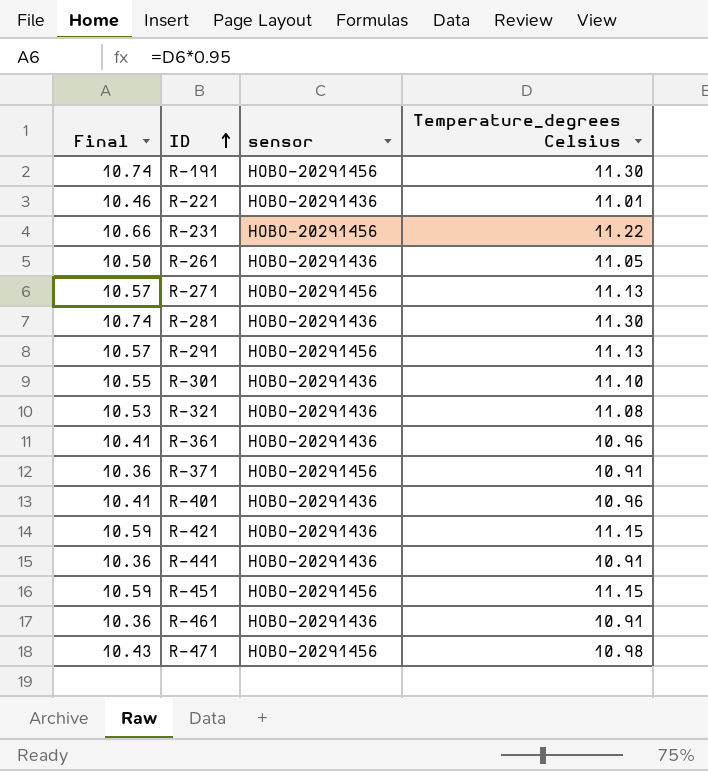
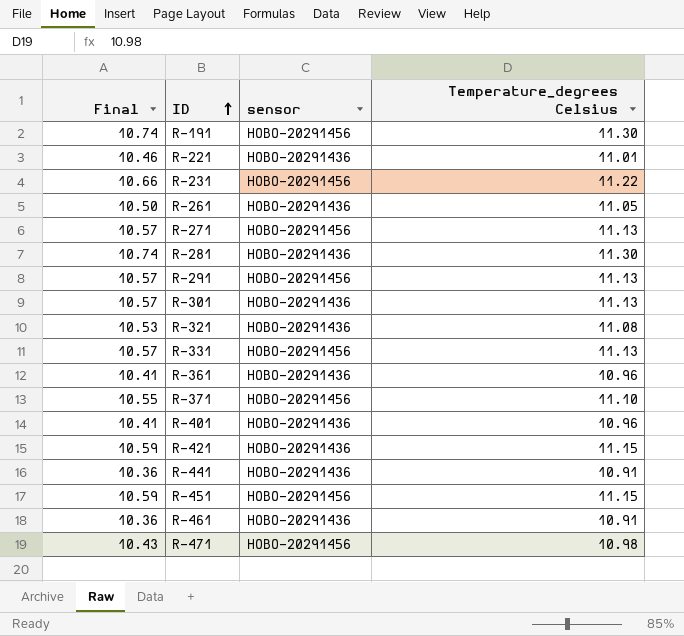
R-301 | Final: 10.55 -> 10.57
R-301 | Temperature_degrees Celsius: 11.10 -> 11.13
row R-331: none -> 10.57 | HOBO-20291456 | 11.13
R-371 | Final: 10.36 -> 10.55
R-371 | Temperature_degrees Celsius: 10.91 -> 11.10

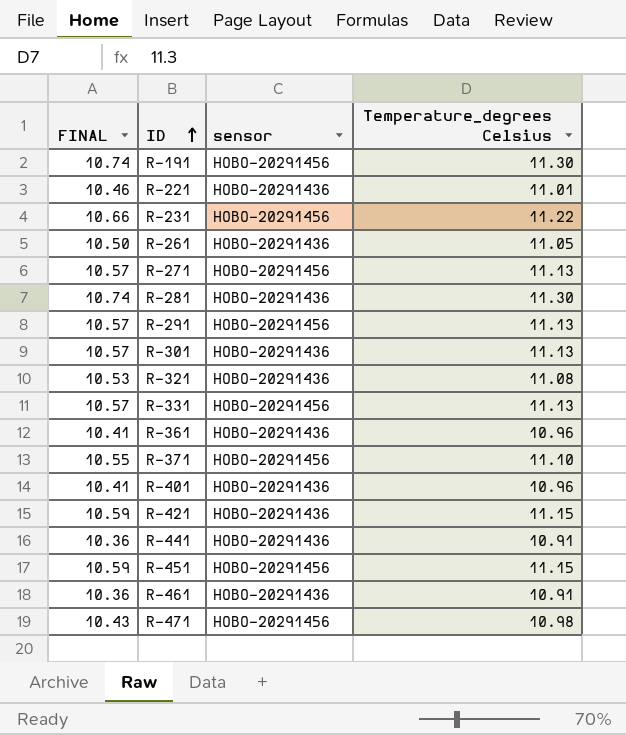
column name: Final -> FINAL

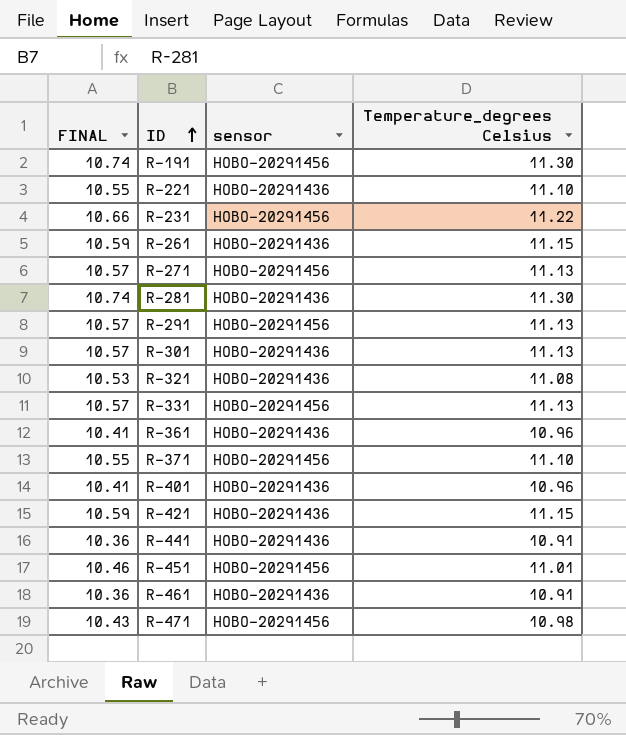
R-221 | FINAL: 10.46 -> 10.55
R-221 | Temperature_degrees Celsius: 11.01 -> 11.10
R-261 | FINAL: 10.50 -> 10.59
R-261 | Temperature_degrees Celsius: 11.05 -> 11.15
R-451 | FINAL: 10.59 -> 10.46
R-451 | Temperature_degrees Celsius: 11.15 -> 11.01

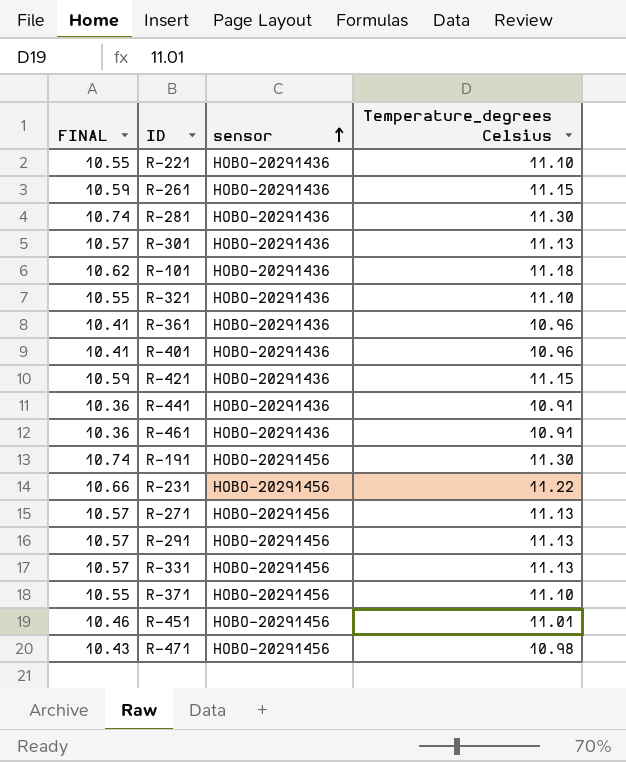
row order: ID ascending -> sensor ascending
row R-101: none -> 10.62 | HOBO-20291436 | 11.18
R-321 | FINAL: 10.53 -> 10.55
R-321 | Temperature_degrees Celsius: 11.08 -> 11.10

